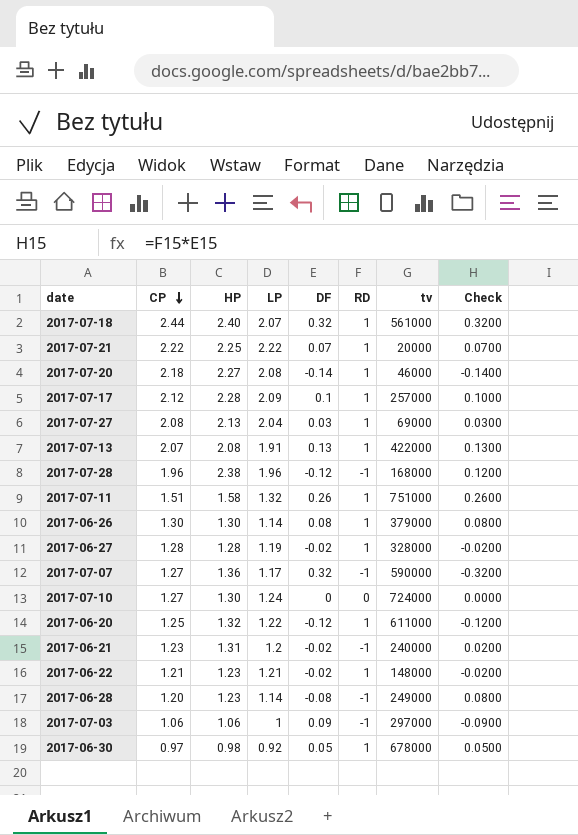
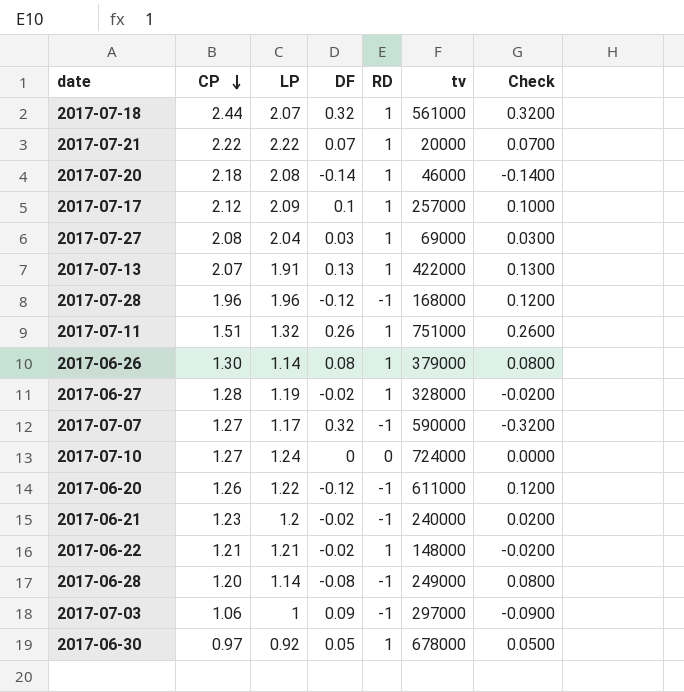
column HP | position: 3 -> none
2017-06-20 | CP: 1.25 -> 1.26
2017-06-20 | RD: 1 -> -1
2017-06-20 | Check: -0.1200 -> 0.1200

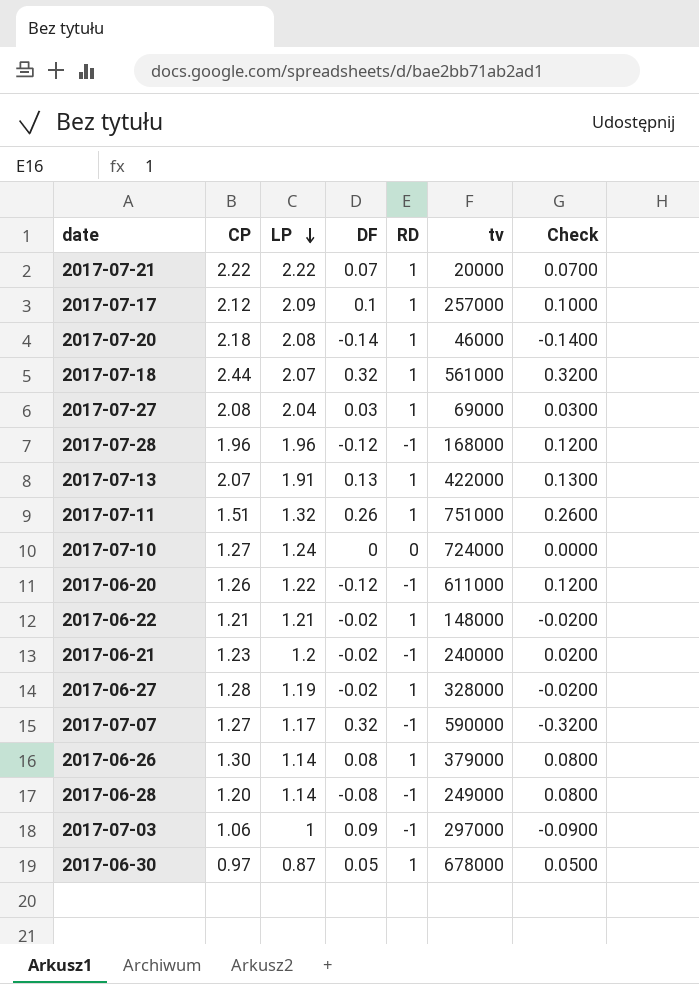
row order: CP descending -> LP descending
2017-06-30 | LP: 0.92 -> 0.87

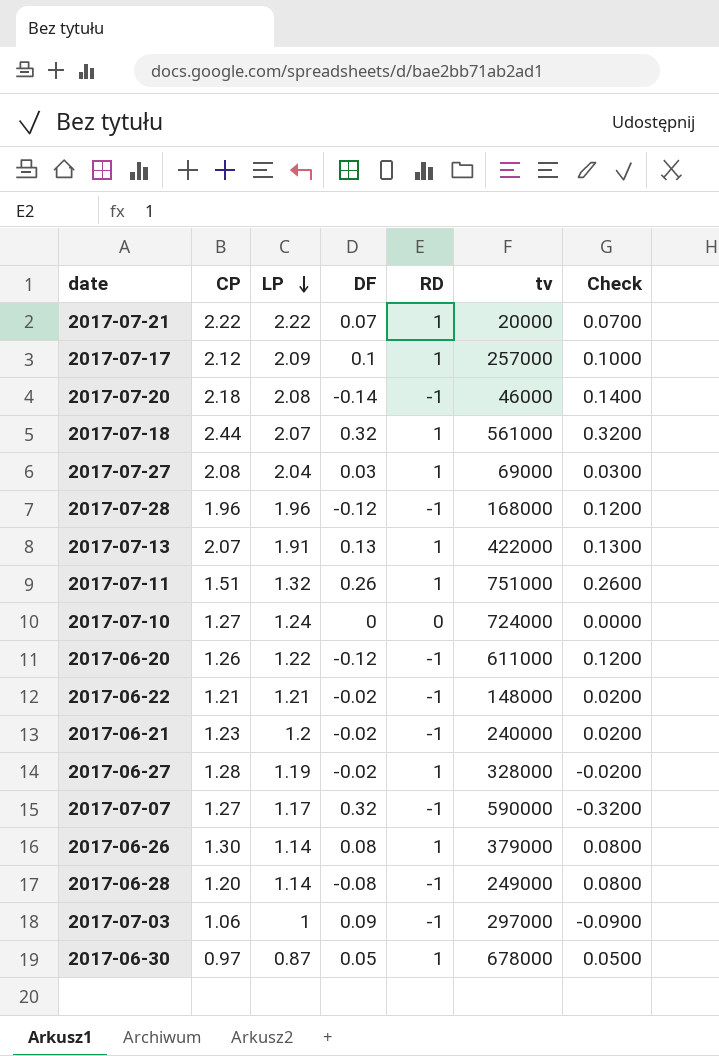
2017-07-20 | RD: 1 -> -1
2017-07-20 | Check: -0.1400 -> 0.1400
2017-06-22 | RD: 1 -> -1
2017-06-22 | Check: -0.0200 -> 0.0200

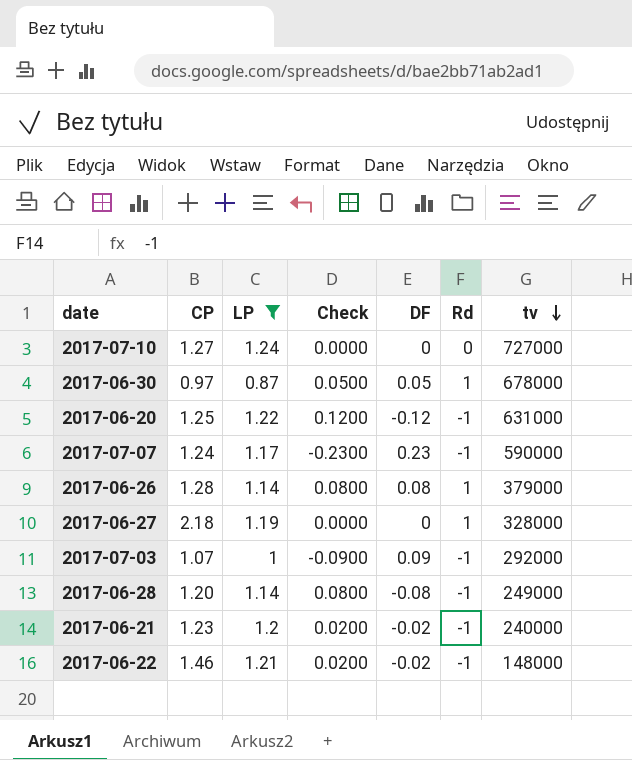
filter: none -> LP <= 1.24
row order: LP descending -> tv descending
column Check | position: 7 -> 4
column name: RD -> Rd
2017-07-10 | tv: 724000 -> 727000
2017-06-20 | CP: 1.26 -> 1.25
2017-06-20 | tv: 611000 -> 631000
2017-07-07 | CP: 1.27 -> 1.24
2017-07-07 | Check: -0.3200 -> -0.2300
2017-07-07 | DF: 0.32 -> 0.23
2017-06-26 | CP: 1.30 -> 1.28
2017-06-27 | CP: 1.28 -> 2.18
2017-06-27 | Check: -0.0200 -> 0.0000
2017-06-27 | DF: -0.02 -> 0
2017-07-03 | CP: 1.06 -> 1.07
2017-07-03 | tv: 297000 -> 292000
2017-06-22 | CP: 1.21 -> 1.46

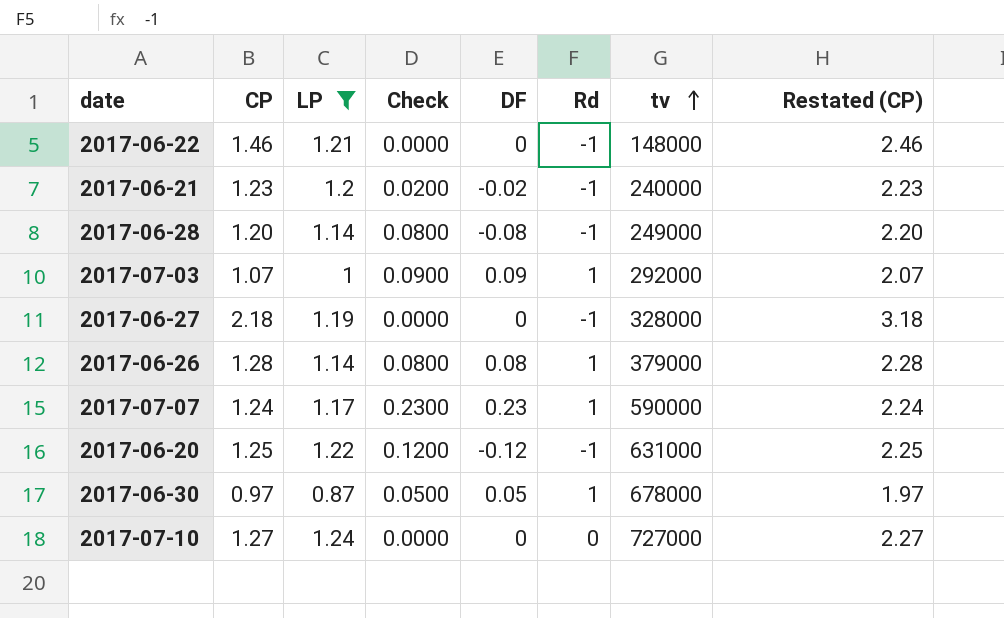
row order: tv descending -> tv ascending
column Restated (CP) | formula: none -> [CP] + 1
2017-06-22 | Check: 0.0200 -> 0.0000
2017-06-22 | DF: -0.02 -> 0
2017-07-03 | Check: -0.0900 -> 0.0900
2017-07-03 | Rd: -1 -> 1
2017-06-27 | Rd: 1 -> -1
2017-07-07 | Check: -0.2300 -> 0.2300
2017-07-07 | Rd: -1 -> 1

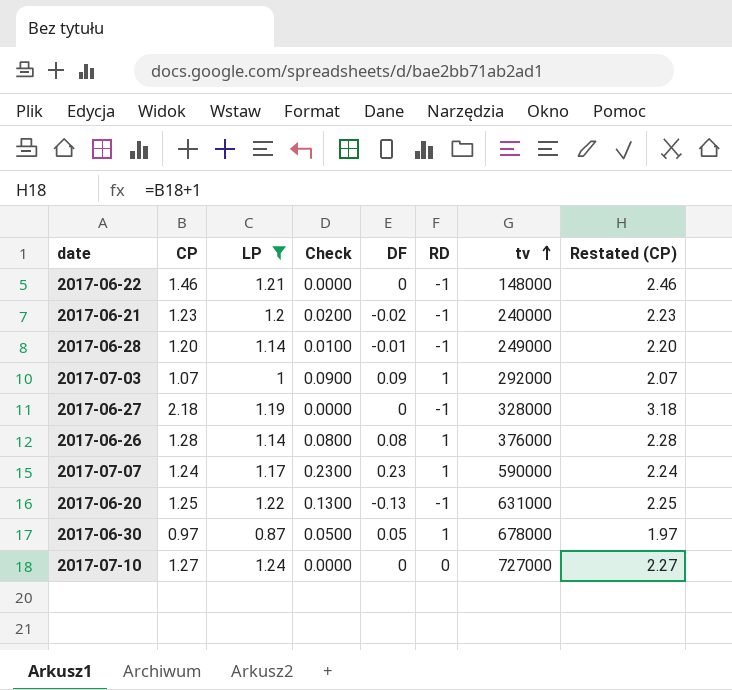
column name: Rd -> RD
2017-06-28 | Check: 0.0800 -> 0.0100
2017-06-28 | DF: -0.08 -> -0.01
2017-06-26 | tv: 379000 -> 376000
2017-06-20 | Check: 0.1200 -> 0.1300
2017-06-20 | DF: -0.12 -> -0.13

